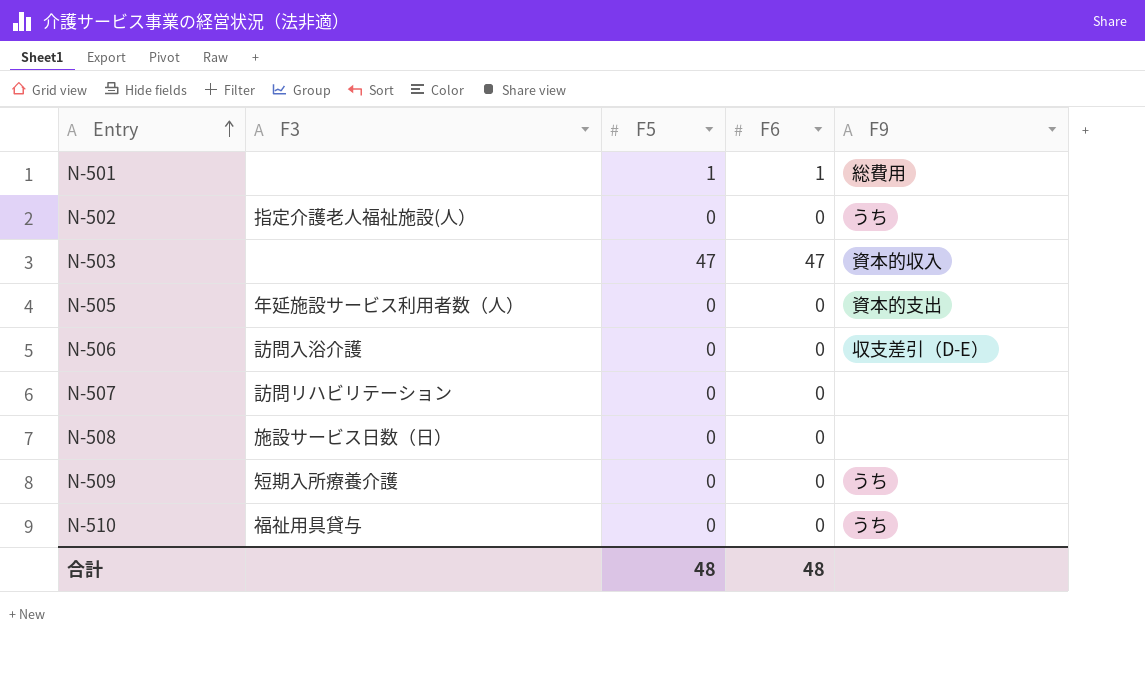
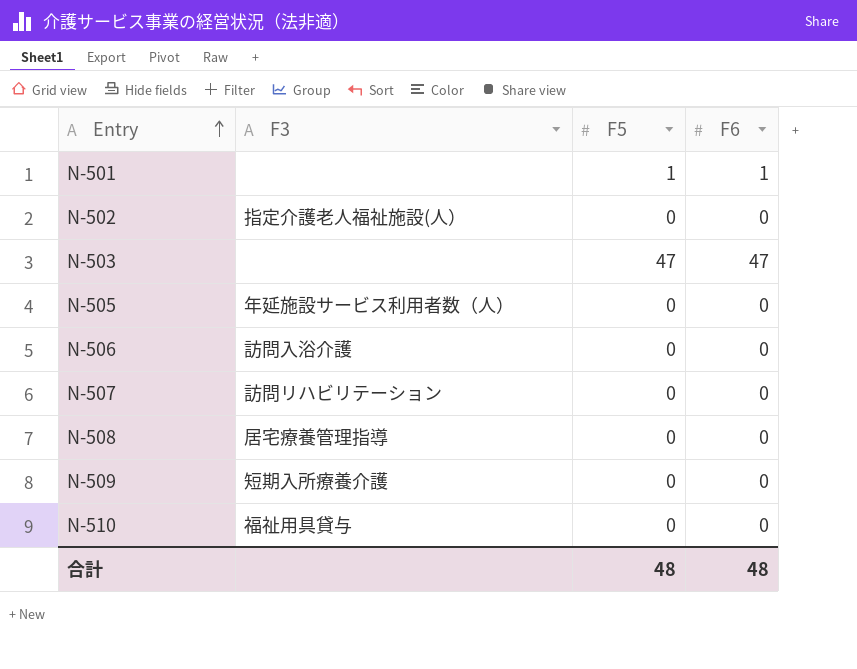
column F9 | position: 5 -> none
N-508 | F3: 施設サービス日数（日） -> 居宅療養管理指導

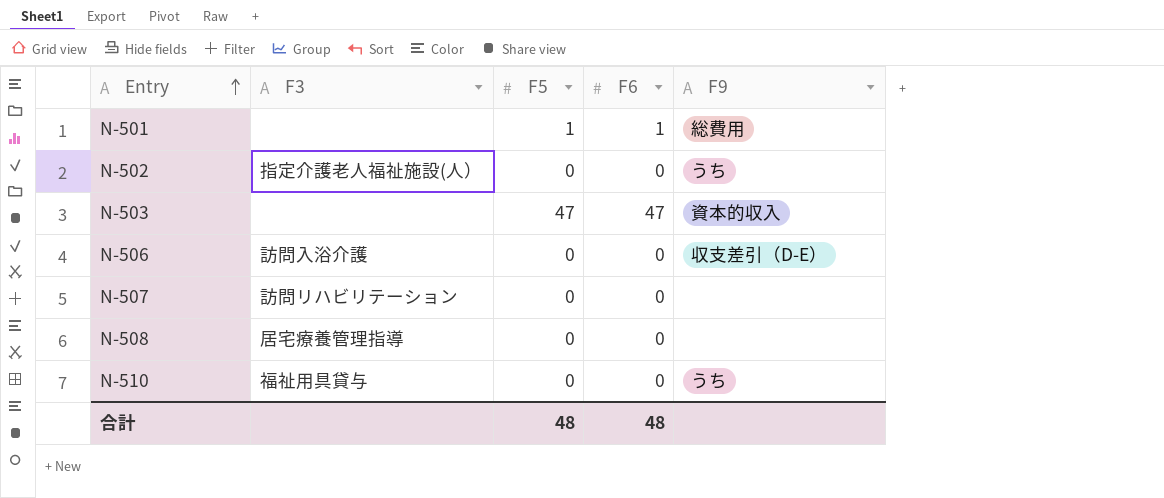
column F9 | position: none -> 5
row N-505: 年延施設サービス利用者数（人） | 0 | 0 -> none
row N-509: 短期入所療養介護 | 0 | 0 -> none

